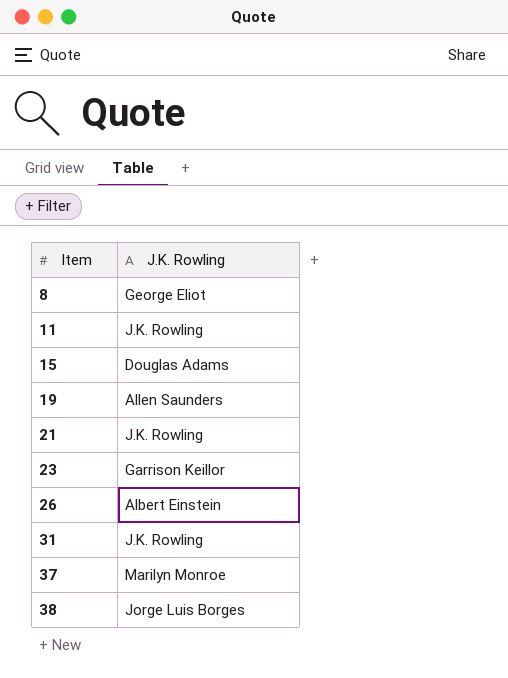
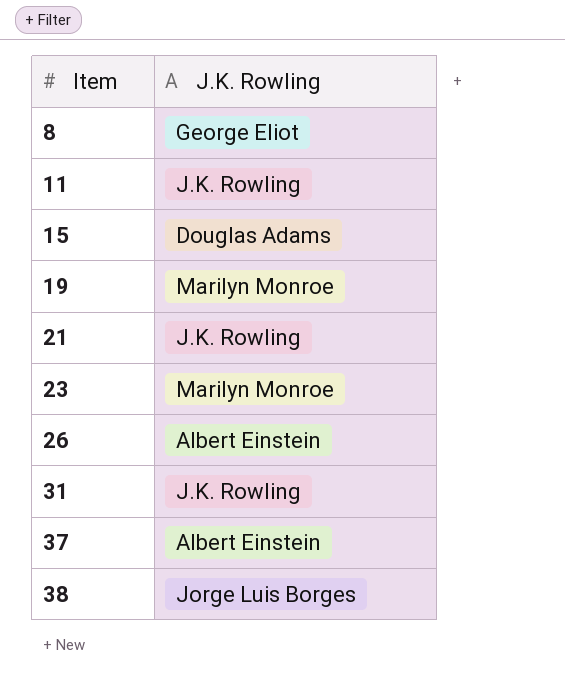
19 | J.K. Rowling: Allen Saunders -> Marilyn Monroe
23 | J.K. Rowling: Garrison Keillor -> Marilyn Monroe
37 | J.K. Rowling: Marilyn Monroe -> Albert Einstein

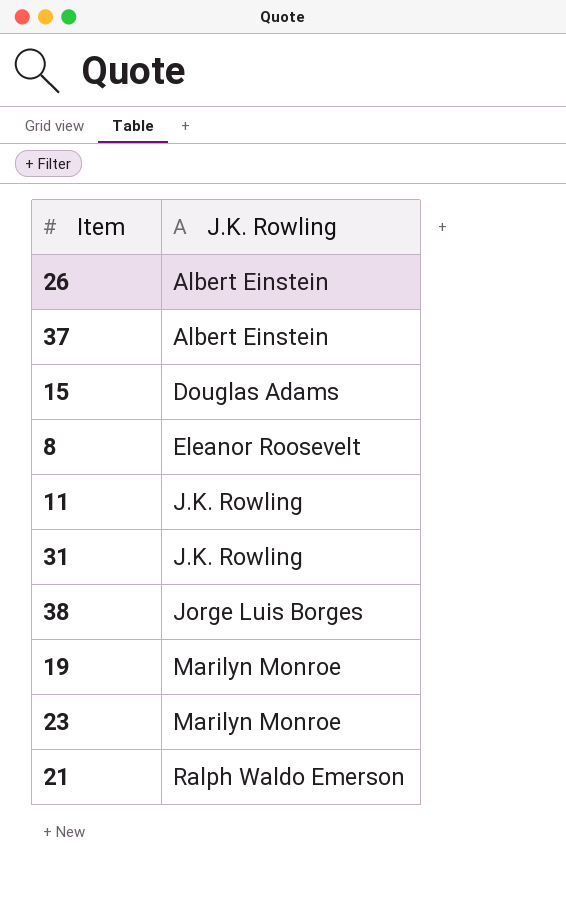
row order: Item ascending -> J.K. Rowling ascending
8 | J.K. Rowling: George Eliot -> Eleanor Roosevelt
21 | J.K. Rowling: J.K. Rowling -> Ralph Waldo Emerson

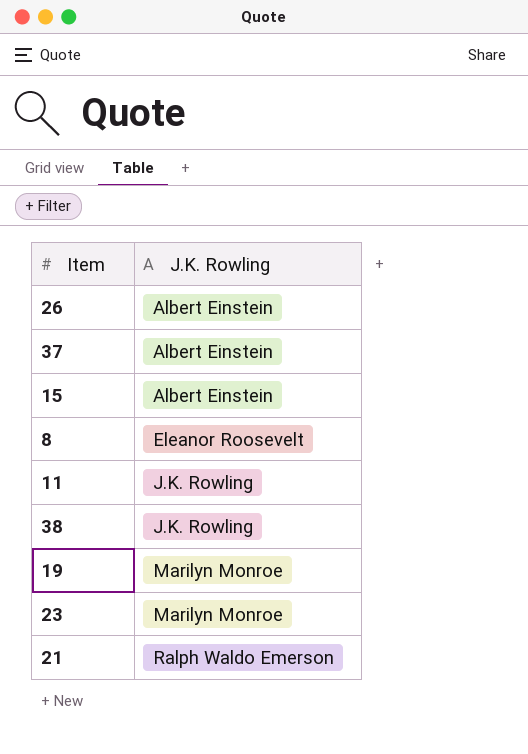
row 31: J.K. Rowling -> none
15 | J.K. Rowling: Douglas Adams -> Albert Einstein
38 | J.K. Rowling: Jorge Luis Borges -> J.K. Rowling

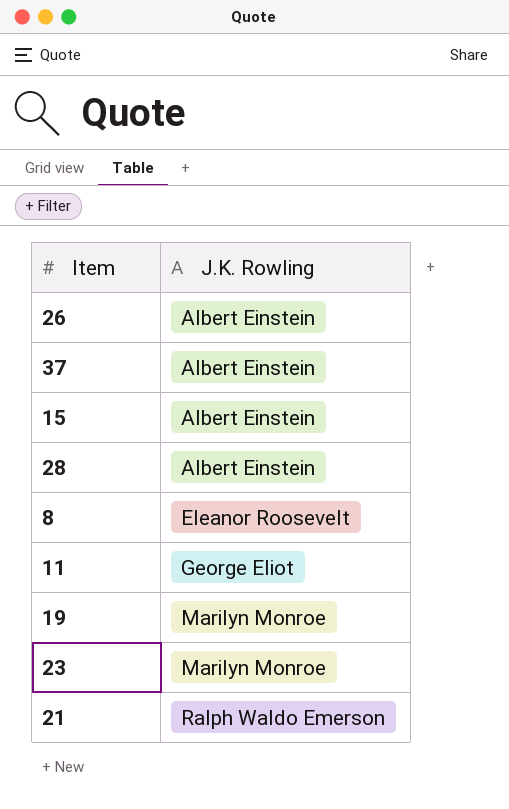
row 38: J.K. Rowling -> none
row 28: none -> Albert Einstein
11 | J.K. Rowling: J.K. Rowling -> George Eliot

